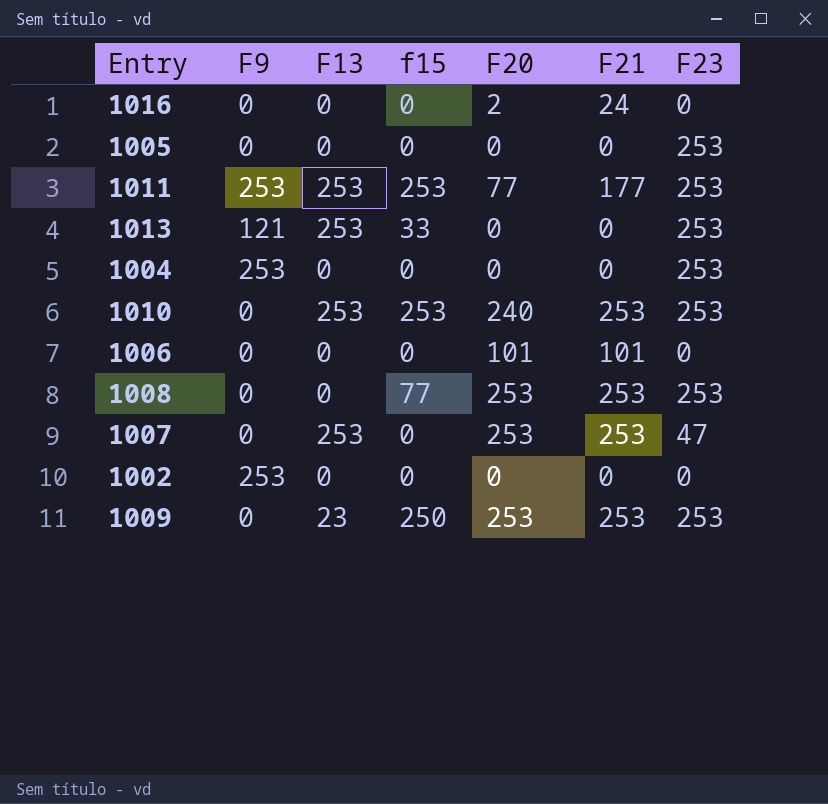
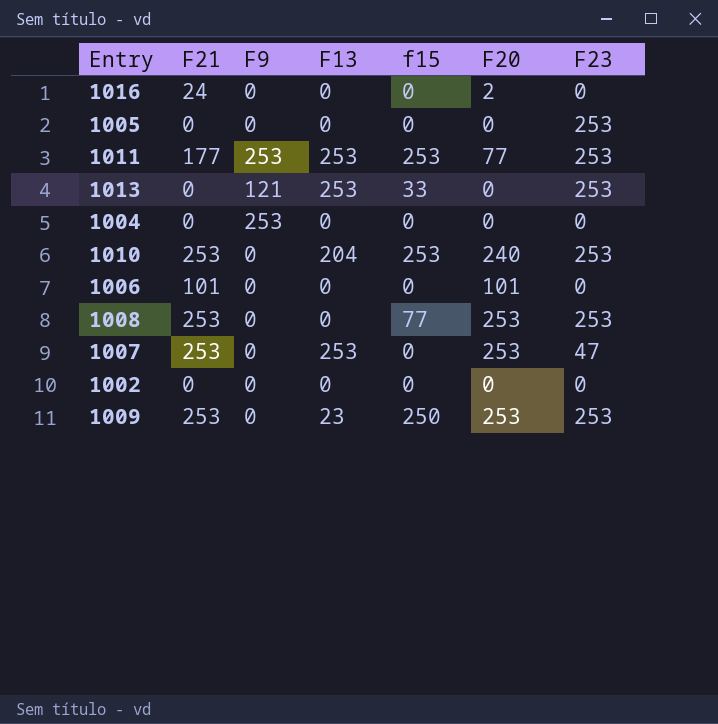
column F21 | position: 6 -> 2
1004 | F23: 253 -> 0
1010 | F13: 253 -> 204
1002 | F9: 253 -> 0

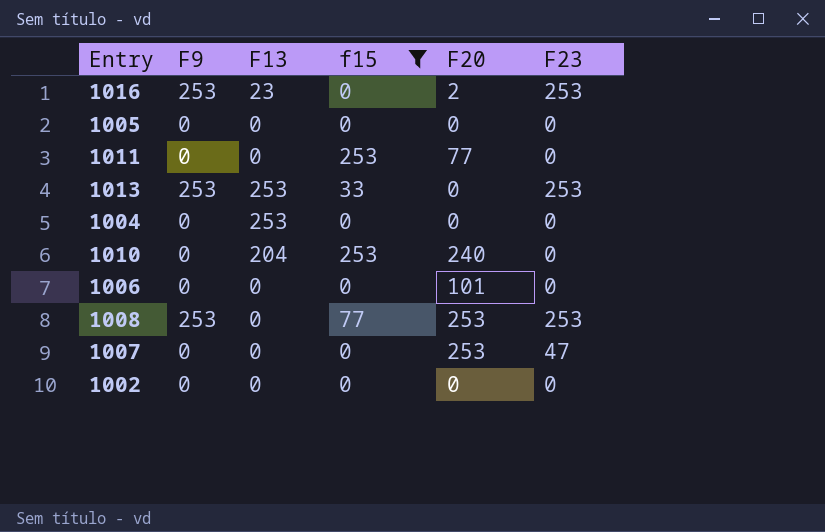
filter: none -> f15 != 250
column F21 | position: 2 -> none
1016 | F9: 0 -> 253
1016 | F13: 0 -> 23
1016 | F23: 0 -> 253
1005 | F23: 253 -> 0
1011 | F9: 253 -> 0
1011 | F13: 253 -> 0
1011 | F23: 253 -> 0
1013 | F9: 121 -> 253
1004 | F9: 253 -> 0
1004 | F13: 0 -> 253
1010 | F23: 253 -> 0
1008 | F9: 0 -> 253
1007 | F13: 253 -> 0

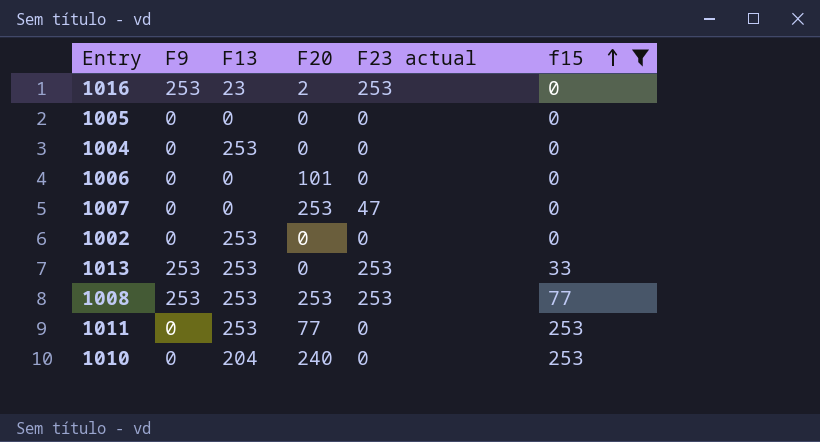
row order: none -> f15 ascending
column name: F23 -> F23 actual
column f15 | position: 4 -> 6
1002 | F13: 0 -> 253
1008 | F13: 0 -> 253
1011 | F13: 0 -> 253

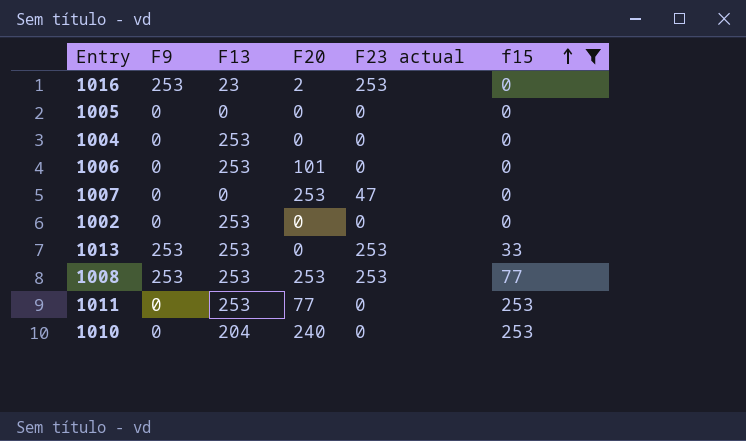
1006 | F13: 0 -> 253

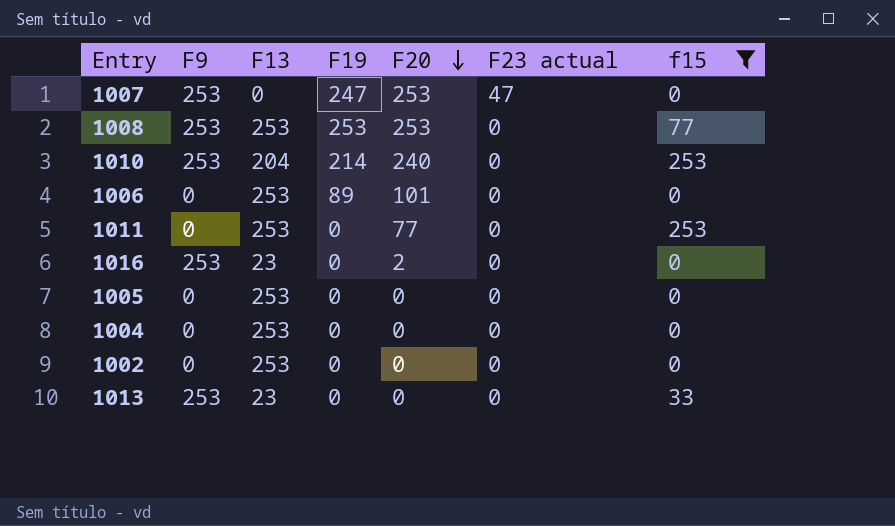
row order: f15 ascending -> F20 descending
column F19 | position: none -> 4
1007 | F9: 0 -> 253
1008 | F23 actual: 253 -> 0
1010 | F9: 0 -> 253
1016 | F23 actual: 253 -> 0
1005 | F13: 0 -> 253
1013 | F13: 253 -> 23
1013 | F23 actual: 253 -> 0

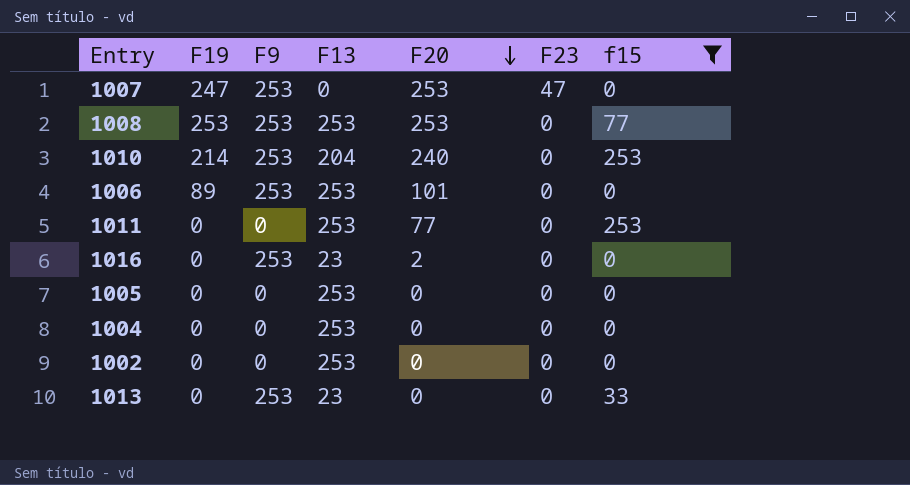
column F19 | position: 4 -> 2
column name: F23 actual -> F23
1006 | F9: 0 -> 253

